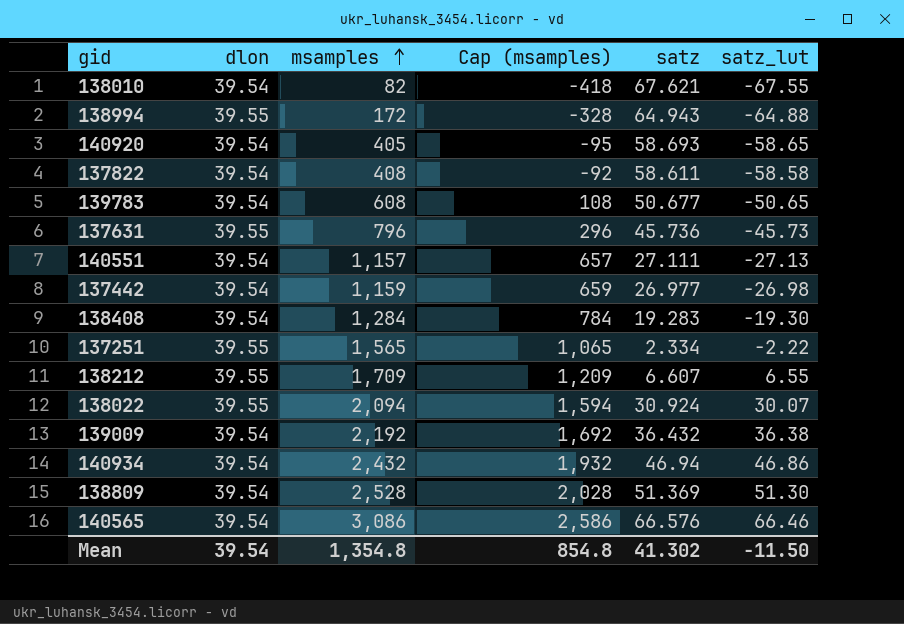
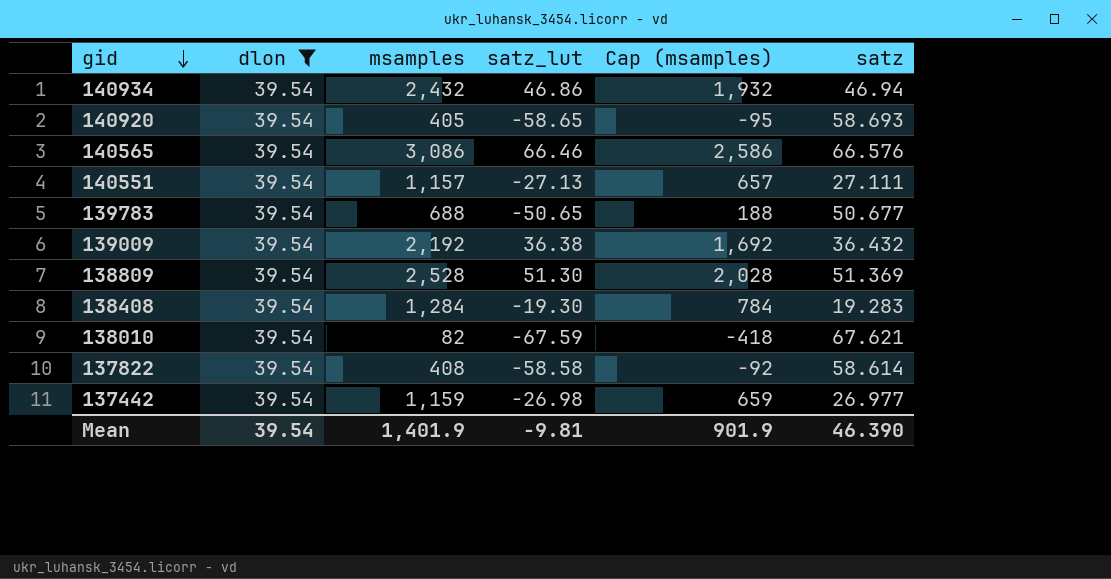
filter: none -> dlon = 39.54
row order: msamples ascending -> gid descending
column satz_lut | position: 6 -> 4
139783 | msamples: 608 -> 688
139783 | Cap (msamples): 108 -> 188
138010 | satz_lut: -67.55 -> -67.59
137822 | satz: 58.611 -> 58.614
Mean | msamples: 1,354.8 -> 1,401.9
Mean | satz_lut: -11.50 -> -9.81
Mean | Cap (msamples): 854.8 -> 901.9
Mean | satz: 41.302 -> 46.390

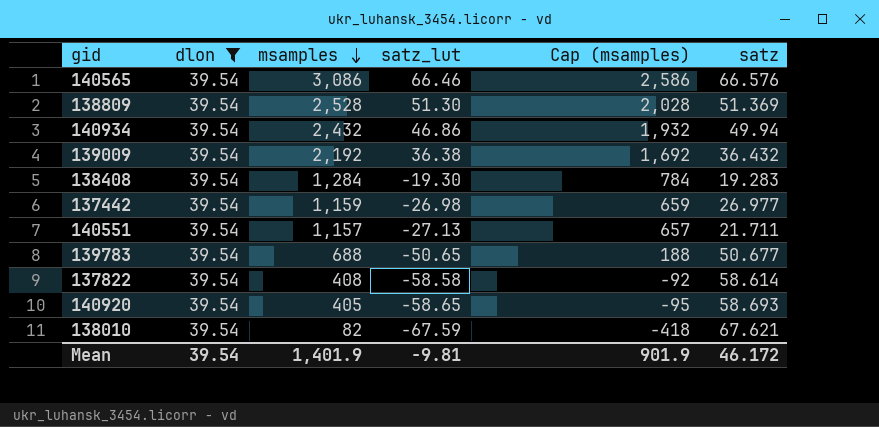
row order: gid descending -> msamples descending
140934 | satz: 46.94 -> 49.94
140551 | satz: 27.111 -> 21.711
Mean | satz: 46.390 -> 46.172

